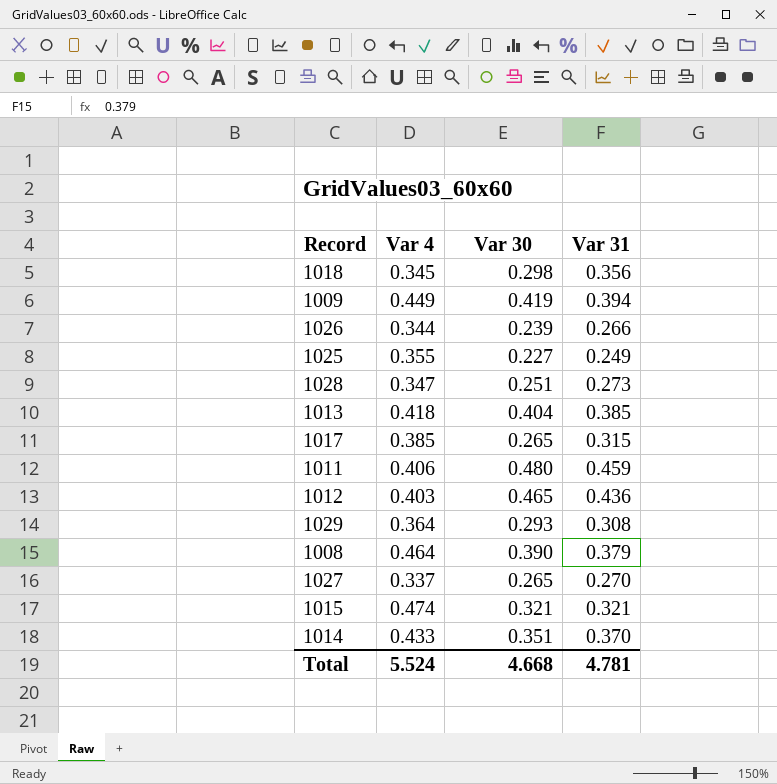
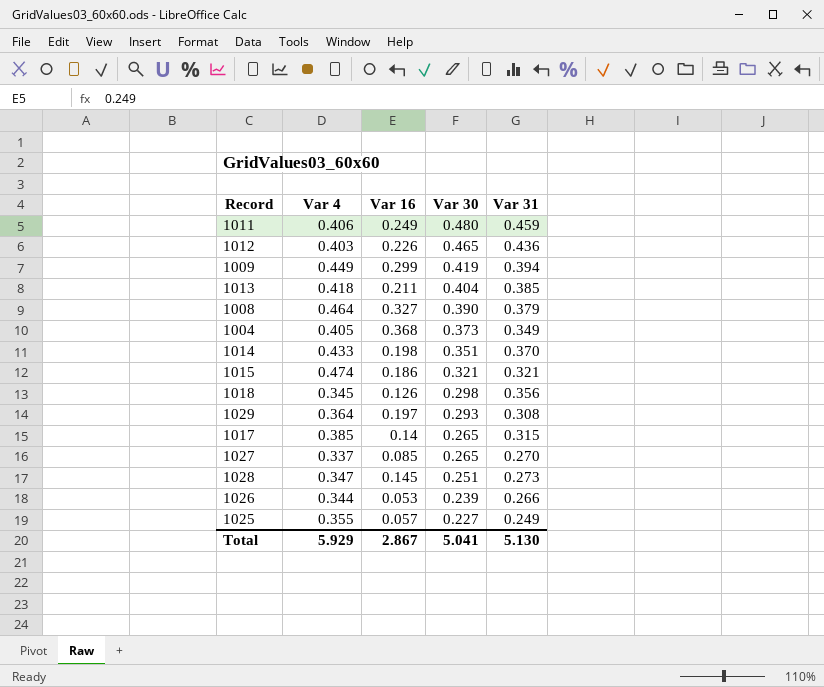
row order: none -> Var 30 descending
column Var 16 | position: none -> 3
row 1004: none -> 0.405 | 0.368 | 0.373 | 0.349
Total | Var 4: 5.524 -> 5.929
Total | Var 30: 4.668 -> 5.041
Total | Var 31: 4.781 -> 5.130

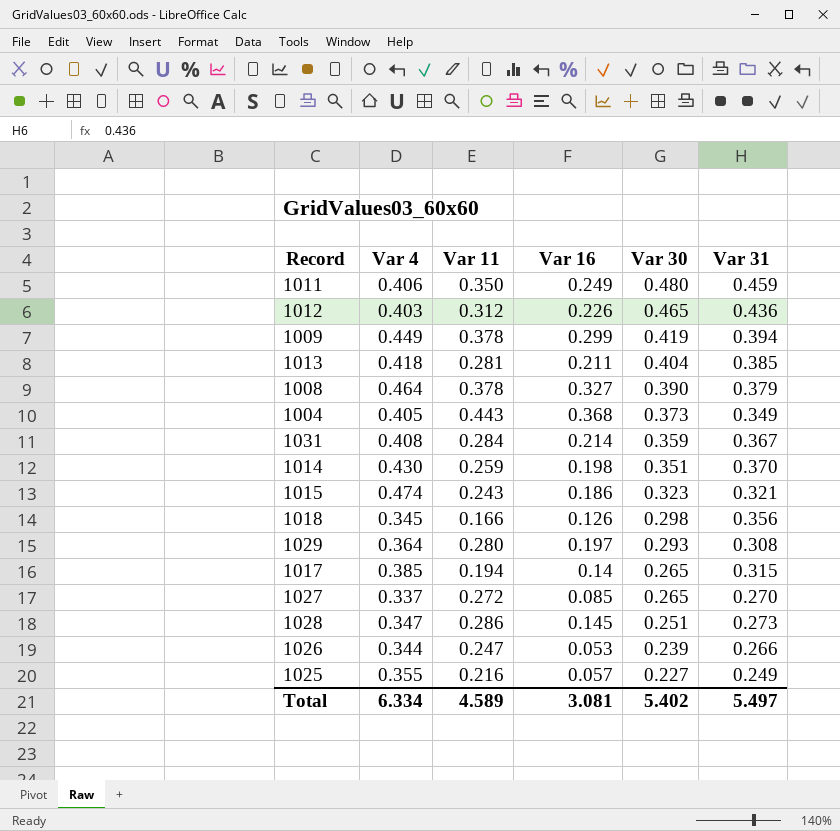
column Var 11 | position: none -> 3
row 1031: none -> 0.408 | 0.284 | 0.214 | 0.359 | 0.367
1014 | Var 4: 0.433 -> 0.430
1015 | Var 30: 0.321 -> 0.323
Total | Var 4: 5.929 -> 6.334
Total | Var 16: 2.867 -> 3.081
Total | Var 30: 5.041 -> 5.402
Total | Var 31: 5.130 -> 5.497

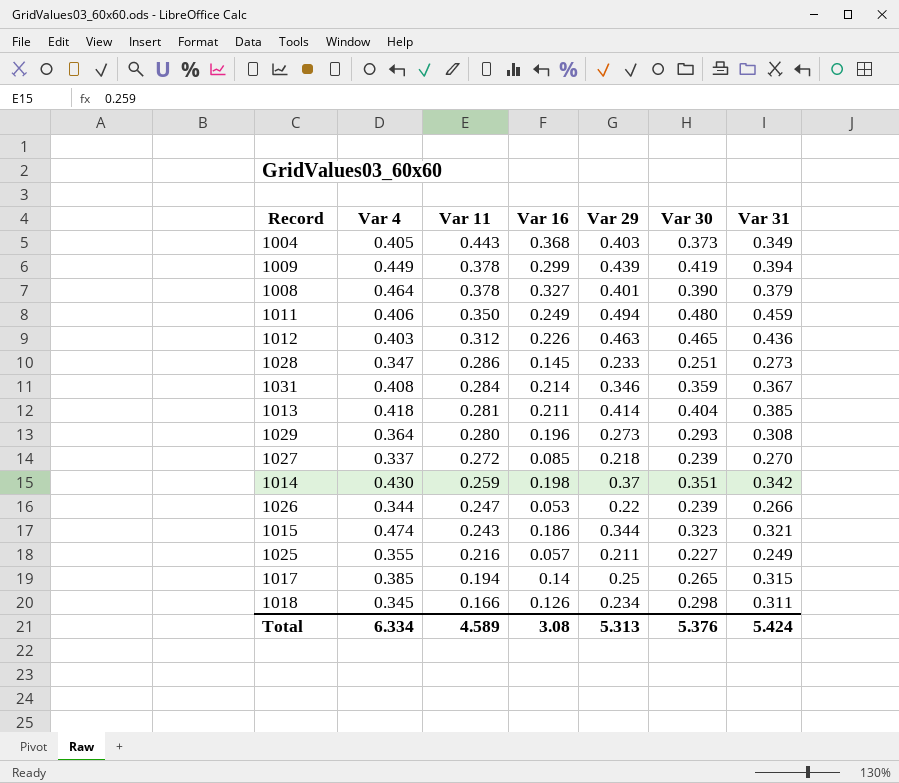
row order: Var 30 descending -> Var 11 descending
column Var 29 | position: none -> 5
1029 | Var 16: 0.197 -> 0.196
1027 | Var 30: 0.265 -> 0.239
1014 | Var 31: 0.370 -> 0.342
1018 | Var 31: 0.356 -> 0.311
Total | Var 16: 3.081 -> 3.08
Total | Var 30: 5.402 -> 5.376
Total | Var 31: 5.497 -> 5.424

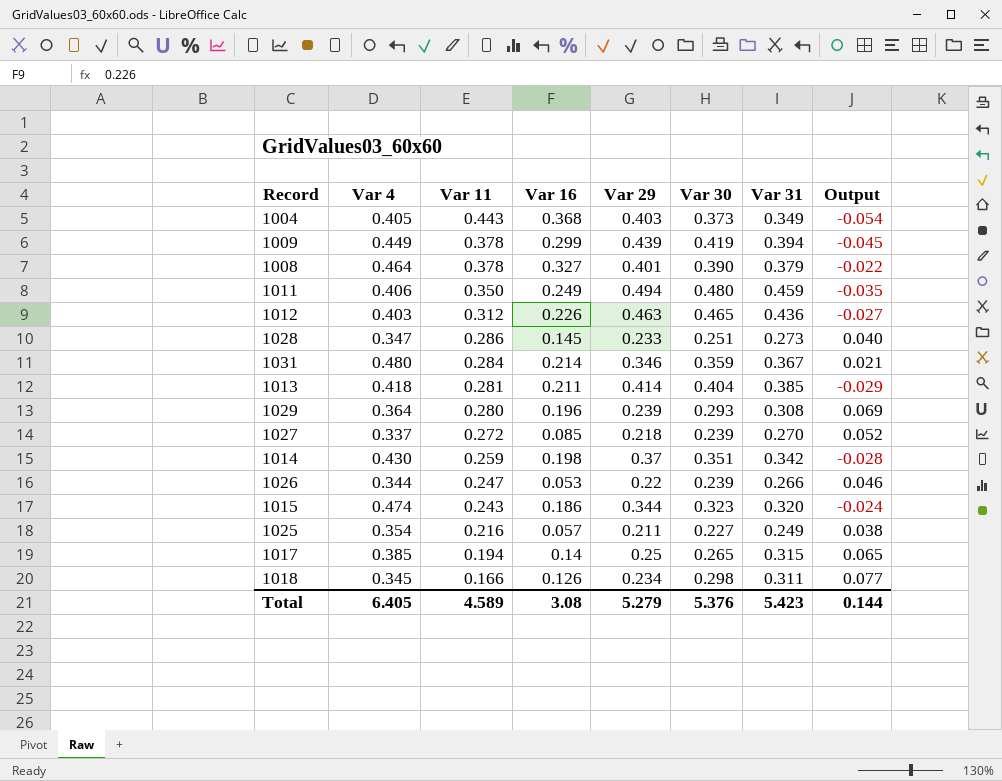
column Output | formula: none -> [Var 31] - [Var 29]
1031 | Var 4: 0.408 -> 0.480
1029 | Var 29: 0.273 -> 0.239
1015 | Var 31: 0.321 -> 0.320
1025 | Var 4: 0.355 -> 0.354
Total | Var 4: 6.334 -> 6.405
Total | Var 29: 5.313 -> 5.279
Total | Var 31: 5.424 -> 5.423

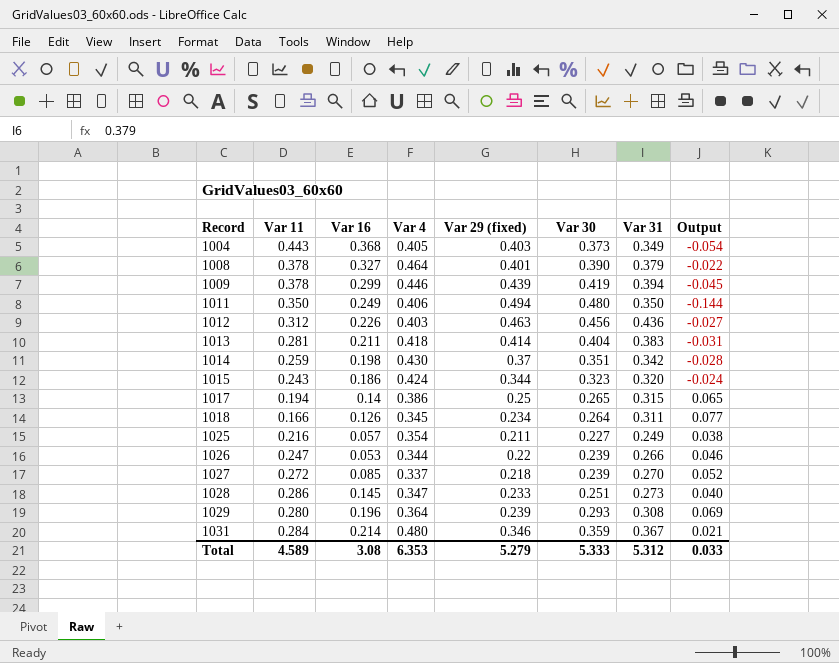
row order: Var 11 descending -> Record ascending
column Var 4 | position: 2 -> 4
column name: Var 29 -> Var 29 (fixed)
1009 | Var 4: 0.449 -> 0.446
1011 | Var 31: 0.459 -> 0.350
1011 | Output: -0.035 -> -0.144
1012 | Var 30: 0.465 -> 0.456
1013 | Var 31: 0.385 -> 0.383
1013 | Output: -0.029 -> -0.031
1015 | Var 4: 0.474 -> 0.424
1017 | Var 4: 0.385 -> 0.386
1018 | Var 30: 0.298 -> 0.264
Total | Var 4: 6.405 -> 6.353
Total | Var 30: 5.376 -> 5.333
Total | Var 31: 5.423 -> 5.312
Total | Output: 0.144 -> 0.033

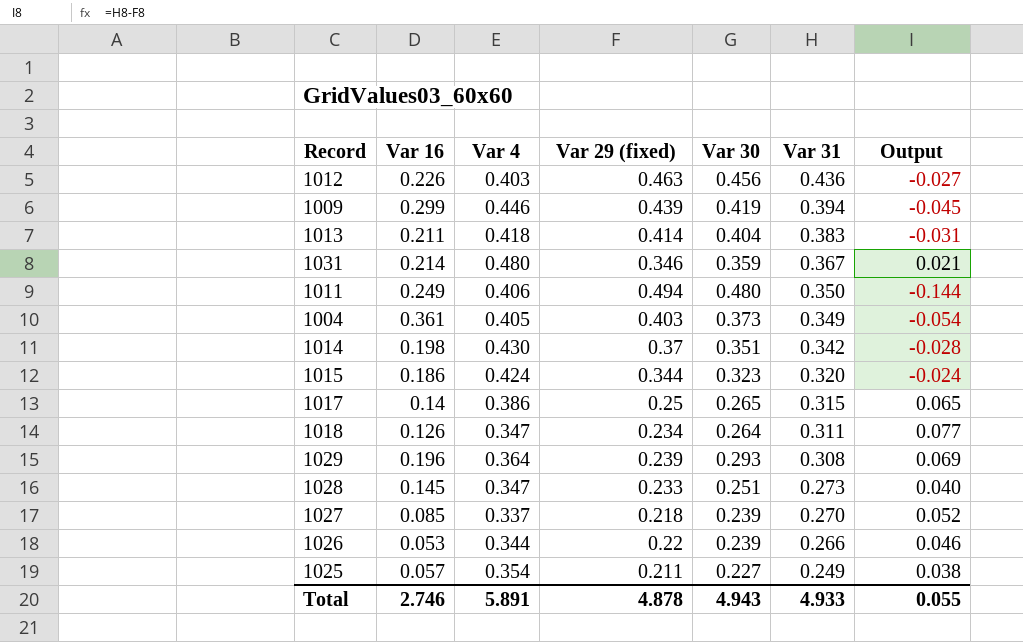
row order: Record ascending -> Var 31 descending
column Var 11 | position: 2 -> none
row 1008: 0.378 | 0.327 | 0.464 | 0.401 | 0.390 | 0.379 | -0.022 -> none
1004 | Var 16: 0.368 -> 0.361
1018 | Var 4: 0.345 -> 0.347
Total | Var 16: 3.08 -> 2.746
Total | Var 4: 6.353 -> 5.891
Total | Var 29 (fixed): 5.279 -> 4.878
Total | Var 30: 5.333 -> 4.943
Total | Var 31: 5.312 -> 4.933
Total | Output: 0.033 -> 0.055

